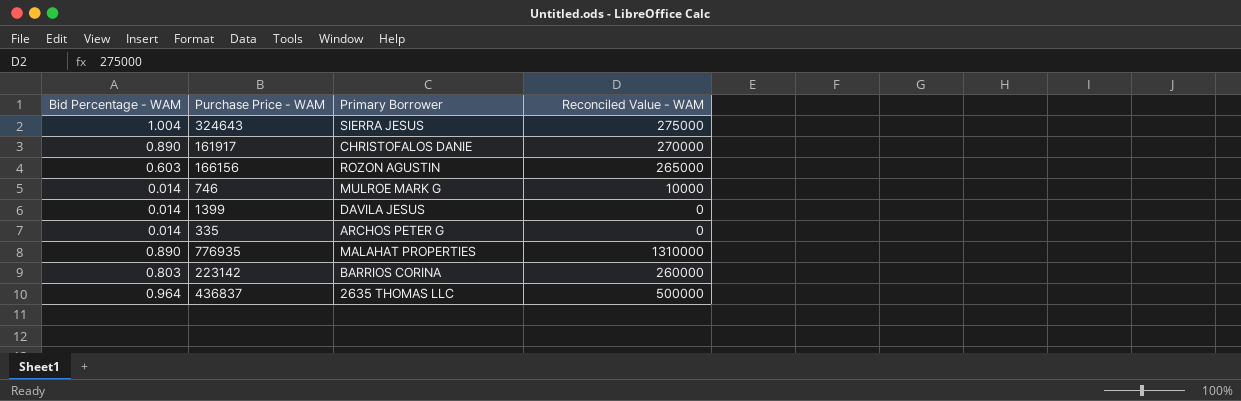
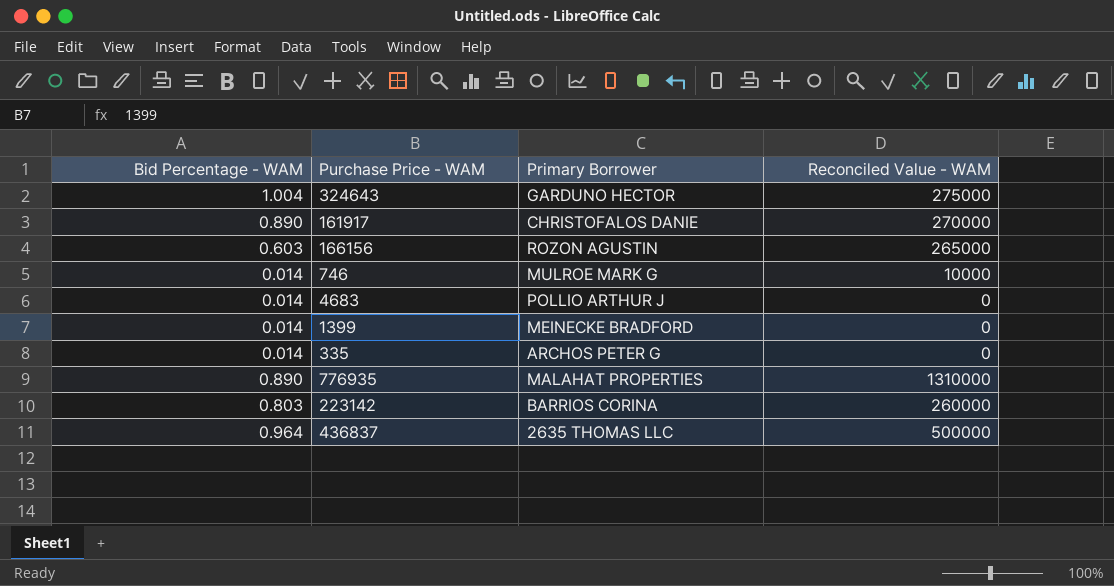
324643 | Primary Borrower: SIERRA JESUS -> GARDUNO HECTOR
row 4683: none -> 0.014 | POLLIO ARTHUR J | 0
1399 | Primary Borrower: DAVILA JESUS -> MEINECKE BRADFORD

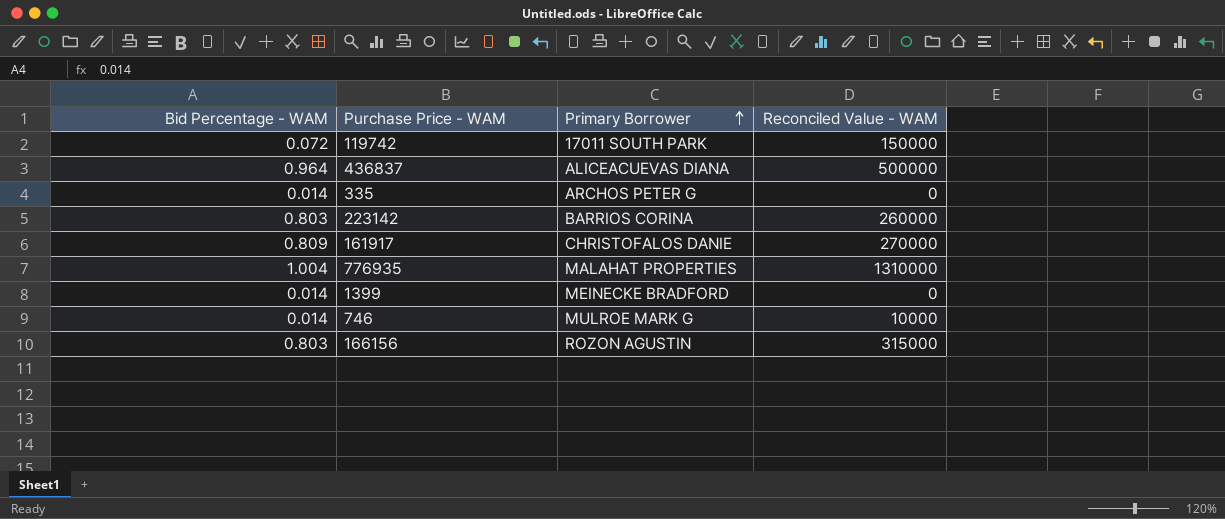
row order: none -> Primary Borrower ascending
row 324643: 1.004 | GARDUNO HECTOR | 275000 -> none
row 4683: 0.014 | POLLIO ARTHUR J | 0 -> none
row 119742: none -> 0.072 | 17011 SOUTH PARK | 150000
436837 | Primary Borrower: 2635 THOMAS LLC -> ALICEACUEVAS DIANA
161917 | Bid Percentage - WAM: 0.890 -> 0.809
776935 | Bid Percentage - WAM: 0.890 -> 1.004
166156 | Bid Percentage - WAM: 0.603 -> 0.803
166156 | Reconciled Value - WAM: 265000 -> 315000

